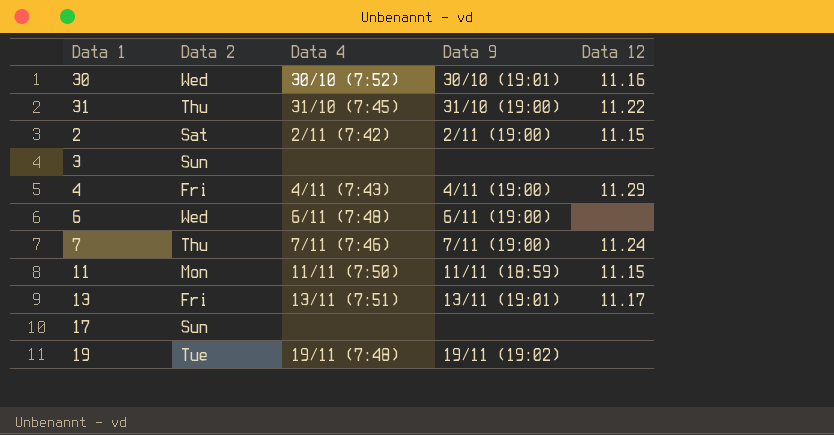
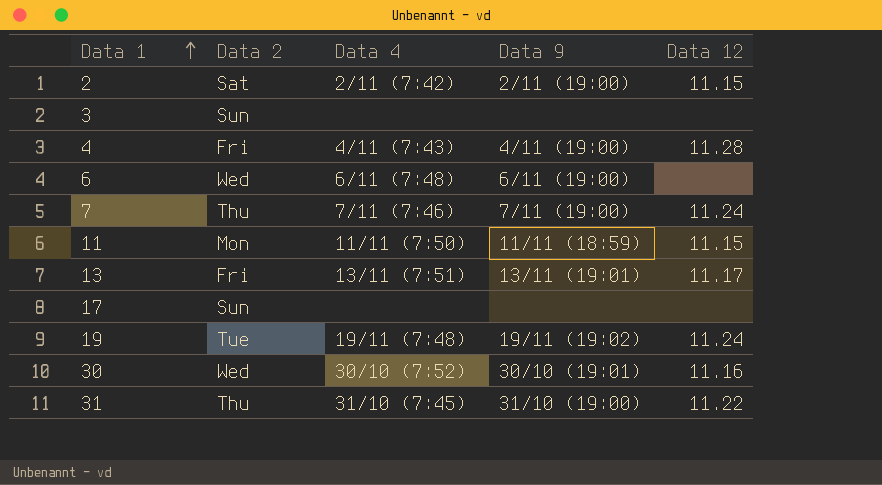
row order: none -> Data 1 ascending
4 | Data 12: 11.29 -> 11.28
19 | Data 12: none -> 11.24

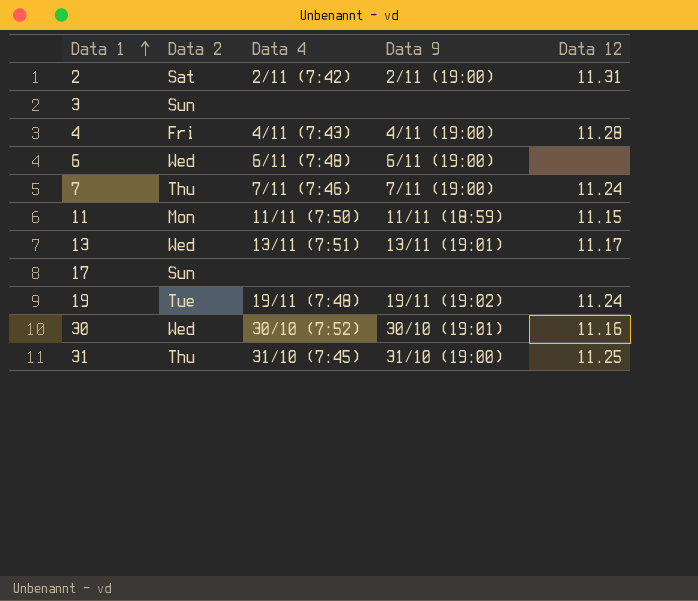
2 | Data 12: 11.15 -> 11.31
13 | Data 2: Fri -> Wed
31 | Data 12: 11.22 -> 11.25

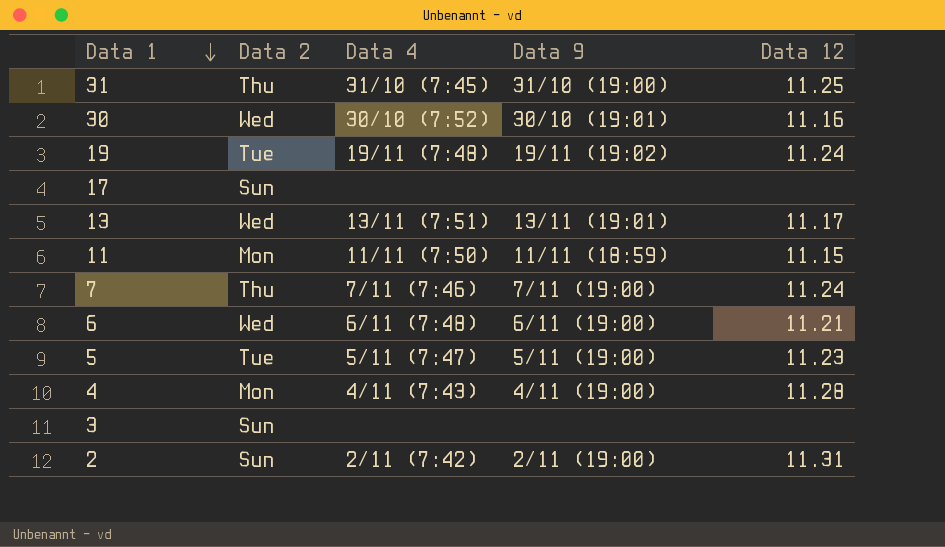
row order: Data 1 ascending -> Data 1 descending
6 | Data 12: none -> 11.21
row 5: none -> Tue | 5/11 (7:47) | 5/11 (19:00) | 11.23
4 | Data 2: Fri -> Mon
2 | Data 2: Sat -> Sun

